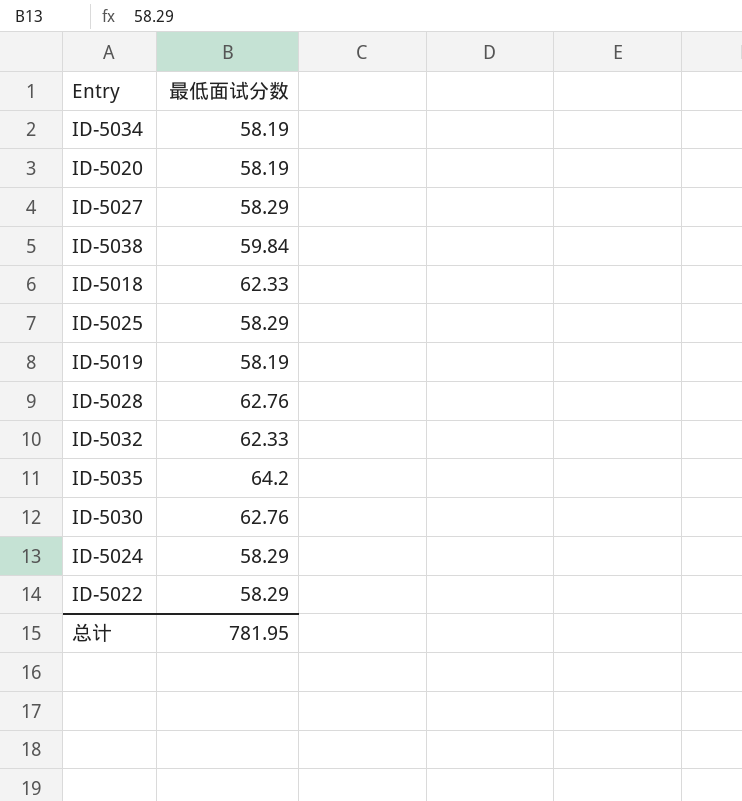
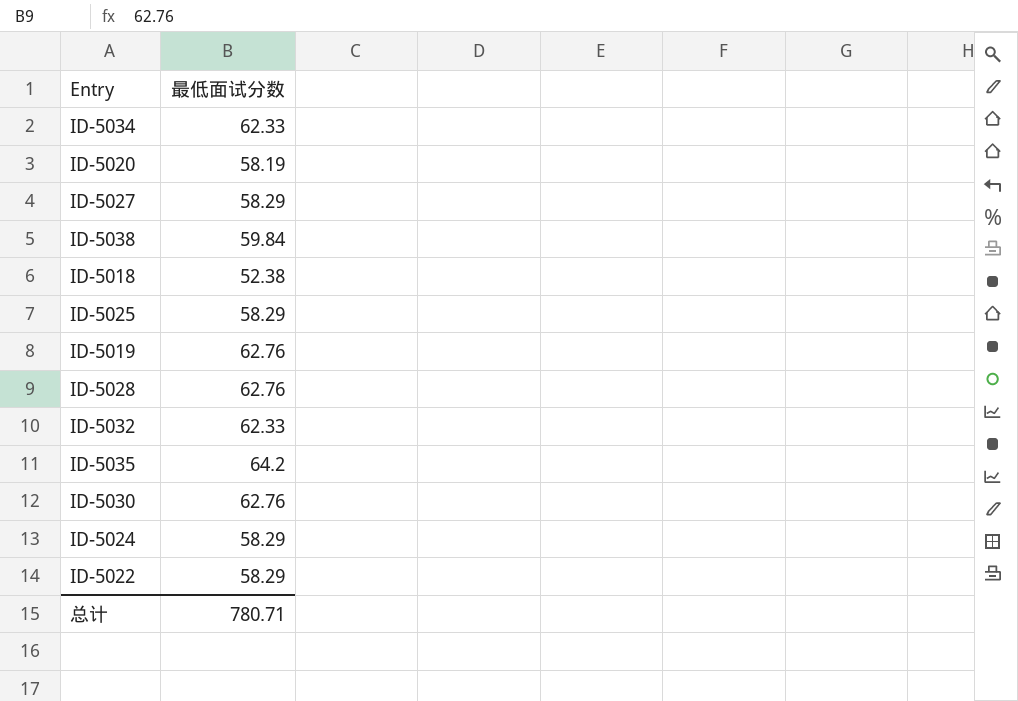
ID-5034 | 最低面试分数: 58.19 -> 62.33
ID-5018 | 最低面试分数: 62.33 -> 52.38
ID-5019 | 最低面试分数: 58.19 -> 62.76
总计 | 最低面试分数: 781.95 -> 780.71

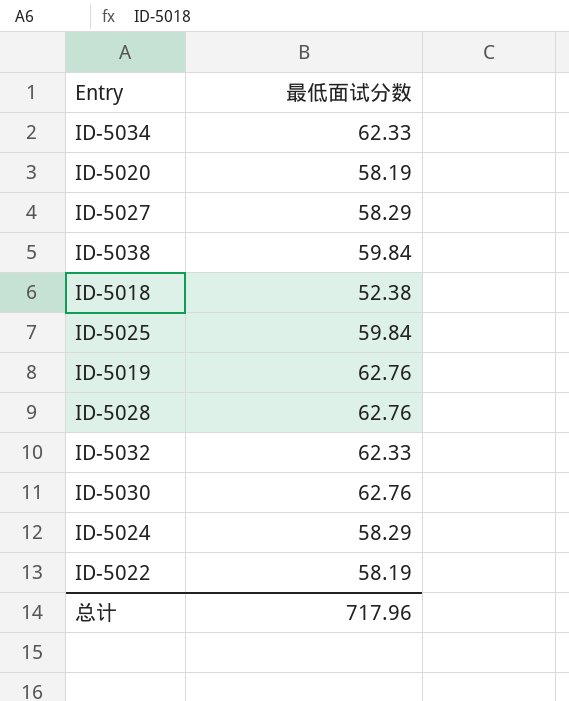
row ID-5035: 64.2 -> none
ID-5025 | 最低面试分数: 58.29 -> 59.84
ID-5022 | 最低面试分数: 58.29 -> 58.19
总计 | 最低面试分数: 780.71 -> 717.96

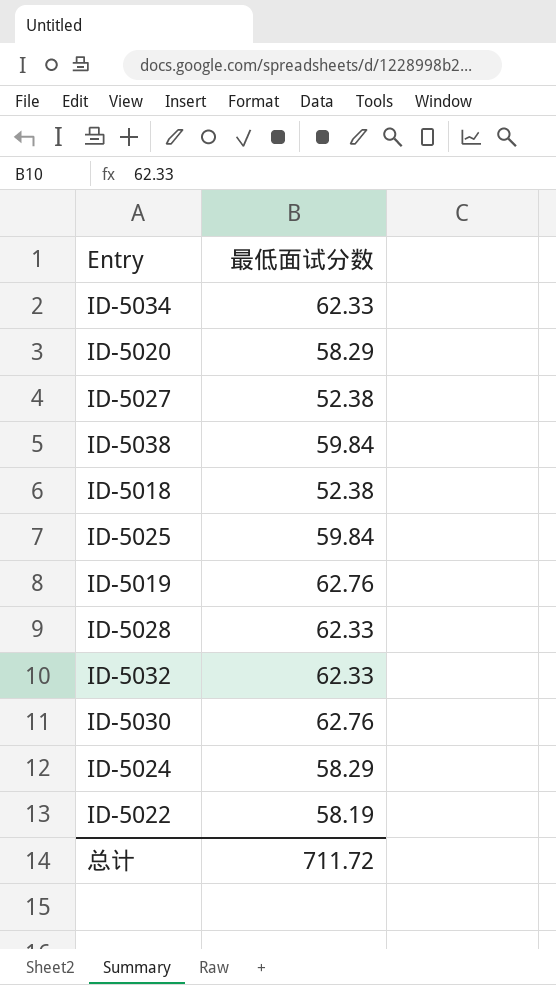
ID-5020 | 最低面试分数: 58.19 -> 58.29
ID-5027 | 最低面试分数: 58.29 -> 52.38
ID-5028 | 最低面试分数: 62.76 -> 62.33
总计 | 最低面试分数: 717.96 -> 711.72

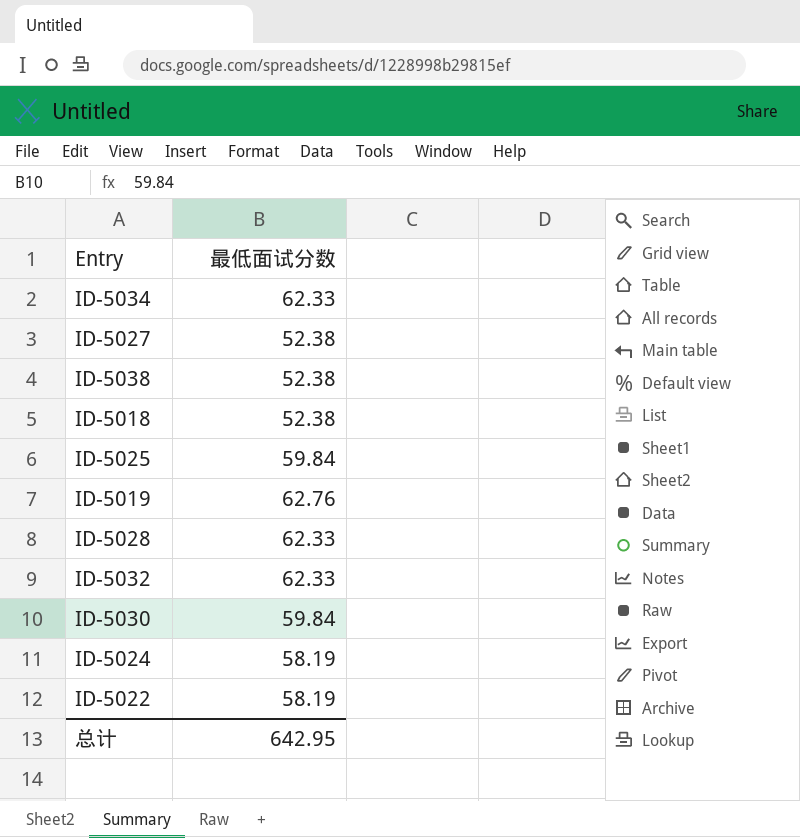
row ID-5020: 58.29 -> none
ID-5038 | 最低面试分数: 59.84 -> 52.38
ID-5030 | 最低面试分数: 62.76 -> 59.84
ID-5024 | 最低面试分数: 58.29 -> 58.19
总计 | 最低面试分数: 711.72 -> 642.95

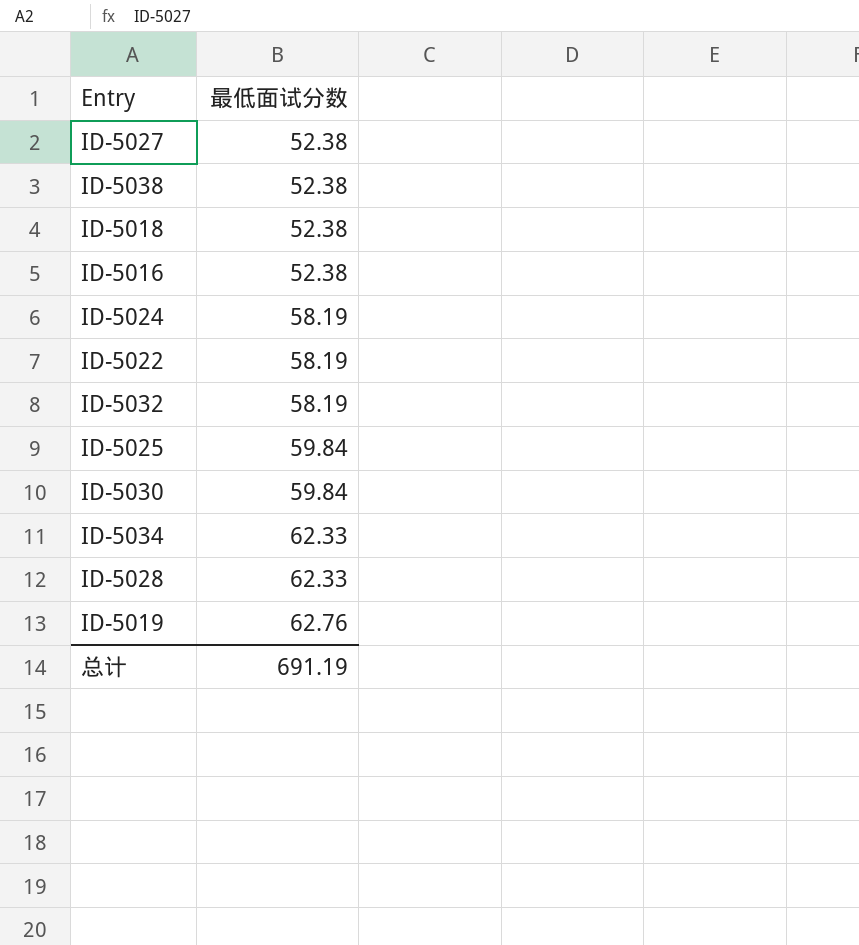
row order: none -> 最低面试分数 ascending
row ID-5016: none -> 52.38
ID-5032 | 最低面试分数: 62.33 -> 58.19
总计 | 最低面试分数: 642.95 -> 691.19

